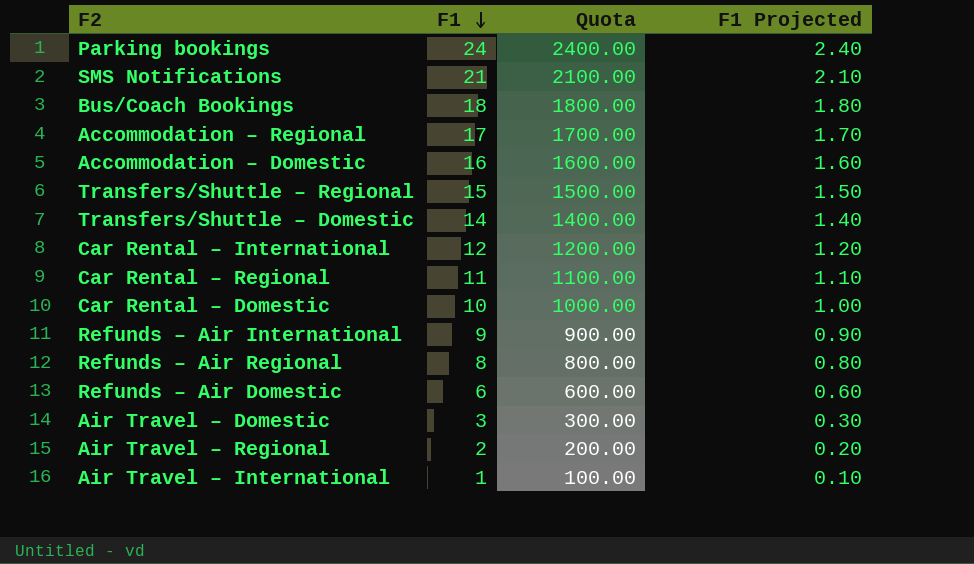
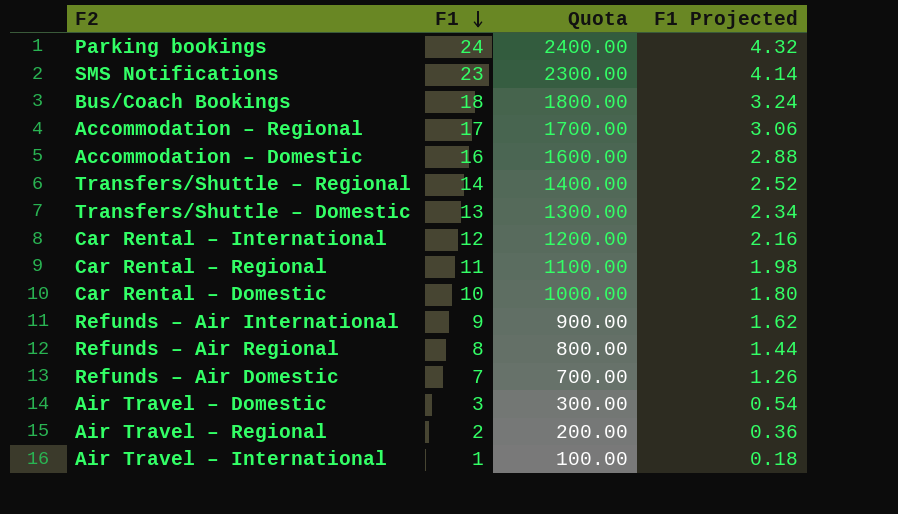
column F1 Projected | formula: [F1] * 0.1 -> [F1] * 0.18
SMS Notifications | F1: 21 -> 23
SMS Notifications | Quota: 2100.00 -> 2300.00
Transfers/Shuttle – Regional | F1: 15 -> 14
Transfers/Shuttle – Regional | Quota: 1500.00 -> 1400.00
Transfers/Shuttle – Domestic | F1: 14 -> 13
Transfers/Shuttle – Domestic | Quota: 1400.00 -> 1300.00
Refunds – Air Domestic | F1: 6 -> 7
Refunds – Air Domestic | Quota: 600.00 -> 700.00

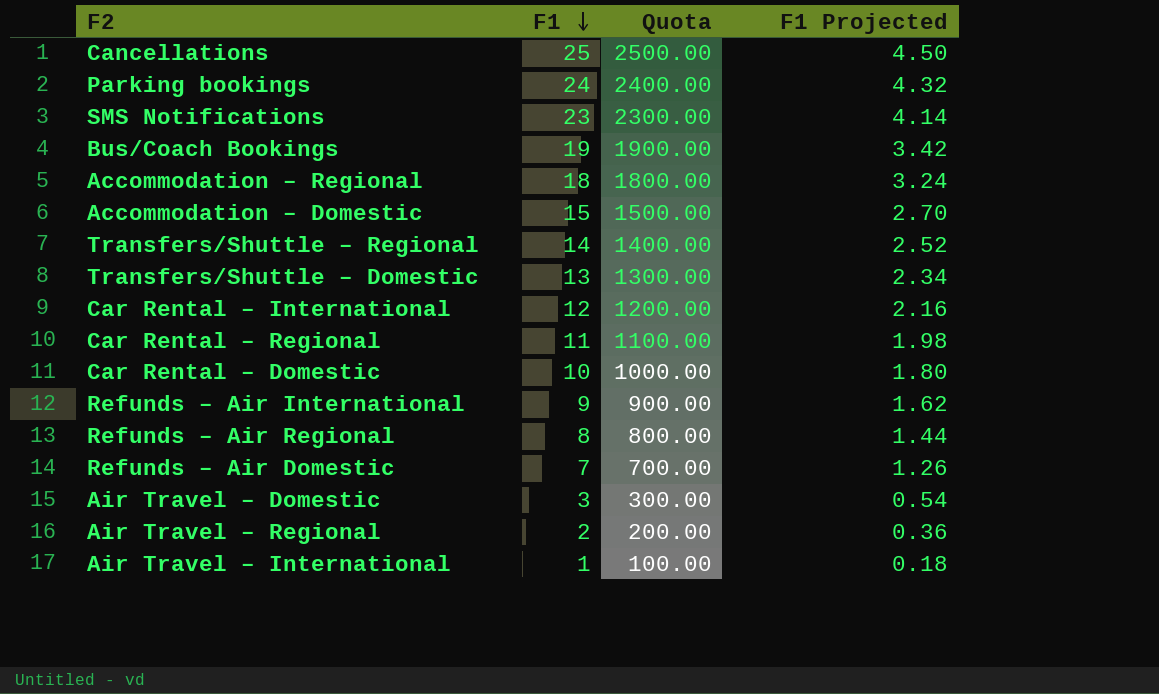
row Cancellations: none -> 25 | 2500.00 | 4.50
Bus/Coach Bookings | F1: 18 -> 19
Bus/Coach Bookings | Quota: 1800.00 -> 1900.00
Bus/Coach Bookings | F1 Projected: 3.24 -> 3.42
Accommodation – Regional | F1: 17 -> 18
Accommodation – Regional | Quota: 1700.00 -> 1800.00
Accommodation – Regional | F1 Projected: 3.06 -> 3.24
Accommodation – Domestic | F1: 16 -> 15
Accommodation – Domestic | Quota: 1600.00 -> 1500.00
Accommodation – Domestic | F1 Projected: 2.88 -> 2.70

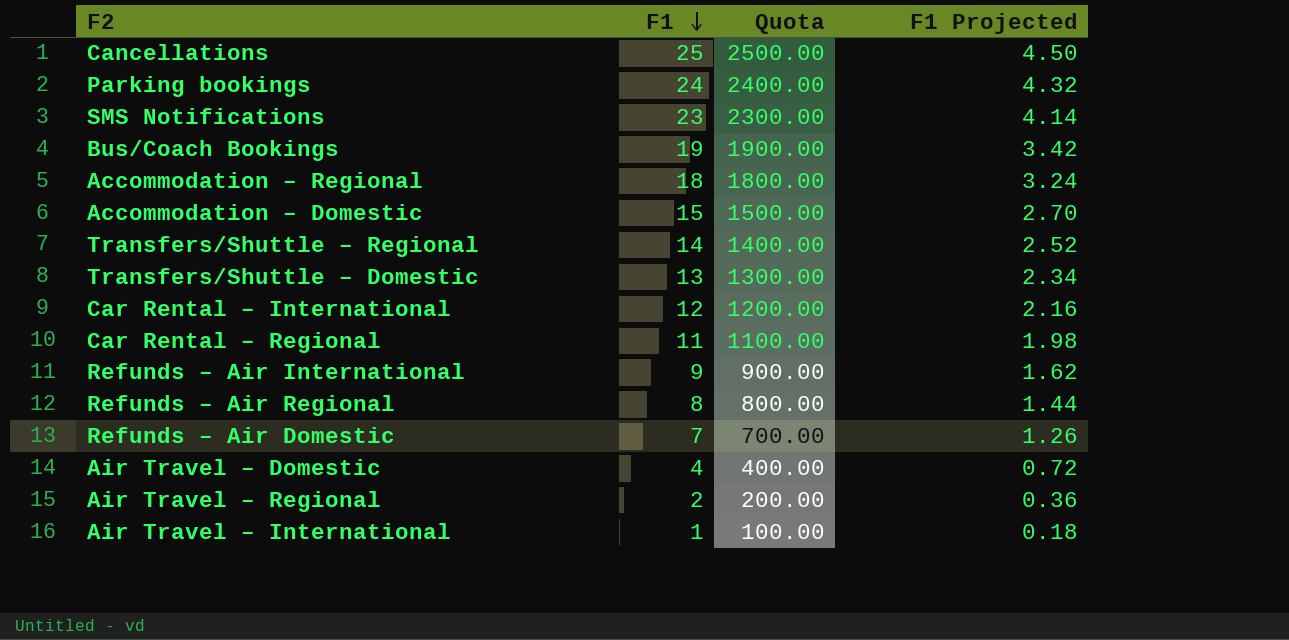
row Car Rental – Domestic: 10 | 1000.00 | 1.80 -> none
Air Travel – Domestic | F1: 3 -> 4
Air Travel – Domestic | Quota: 300.00 -> 400.00
Air Travel – Domestic | F1 Projected: 0.54 -> 0.72

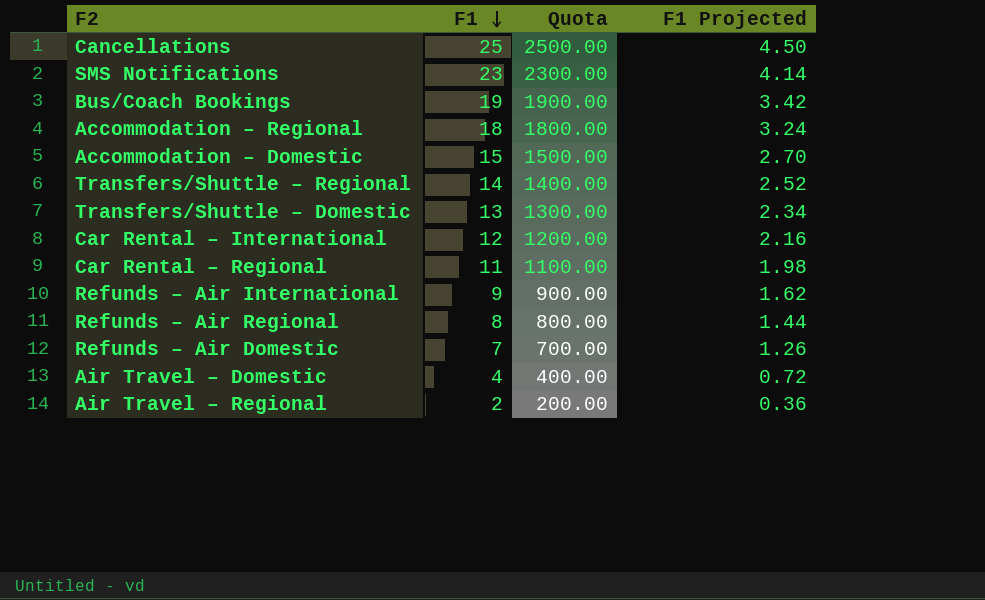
row Parking bookings: 24 | 2400.00 | 4.32 -> none
row Air Travel – International: 1 | 100.00 | 0.18 -> none

